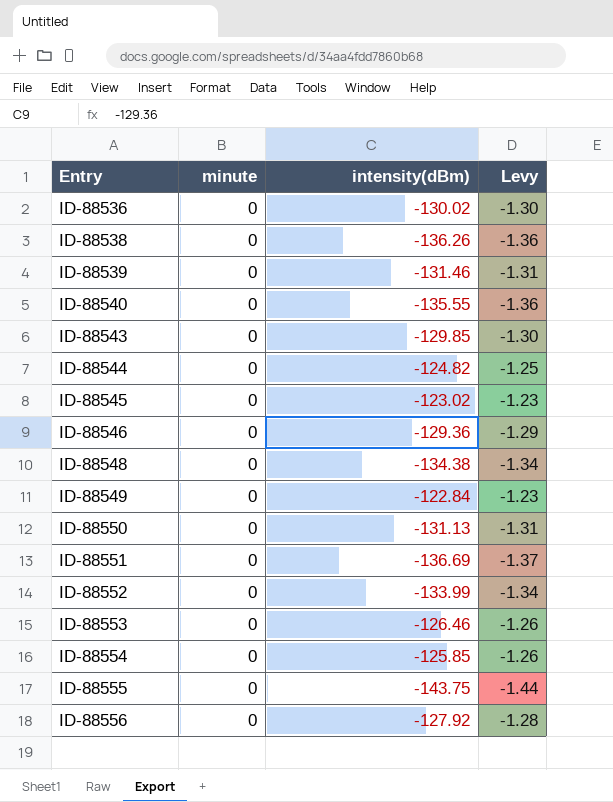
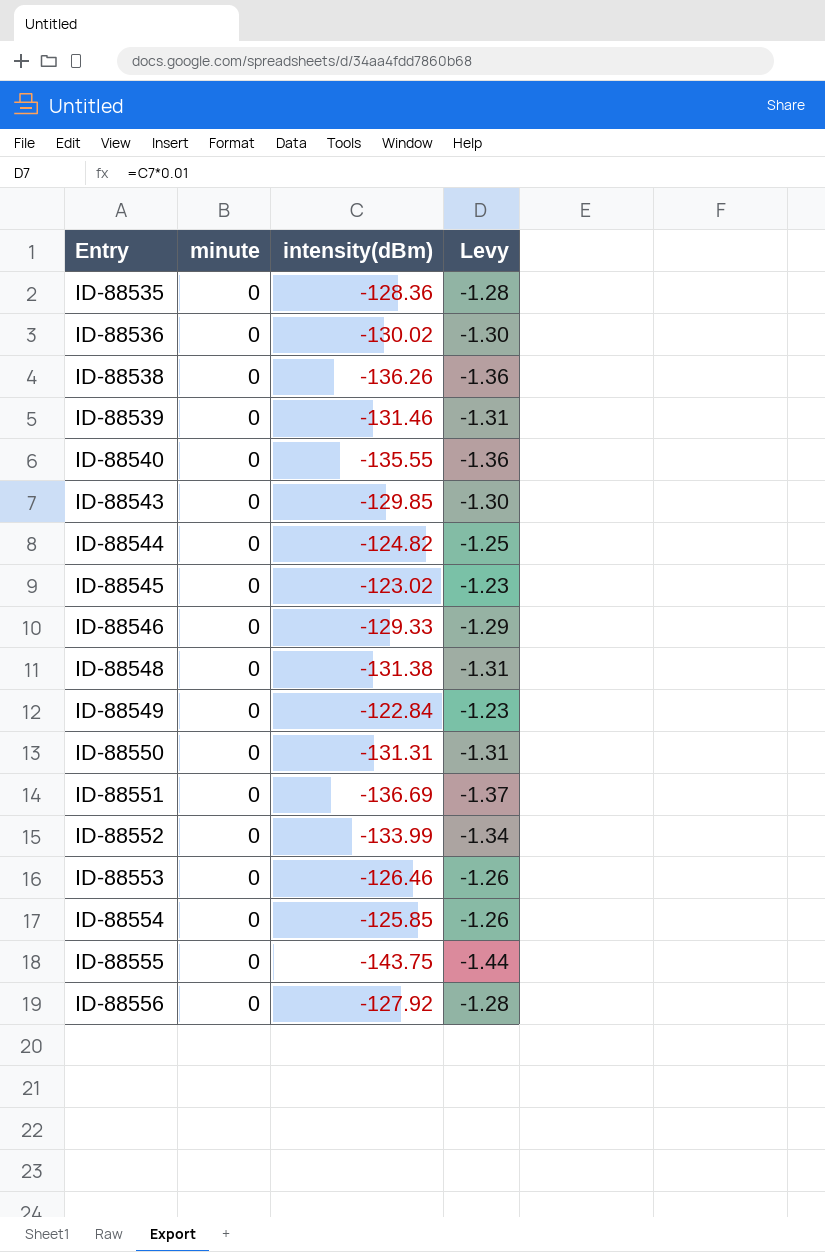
row ID-88535: none -> 0 | -128.36 | -1.28
ID-88546 | intensity(dBm): -129.36 -> -129.33
ID-88548 | intensity(dBm): -134.38 -> -131.38
ID-88548 | Levy: -1.34 -> -1.31
ID-88550 | intensity(dBm): -131.13 -> -131.31

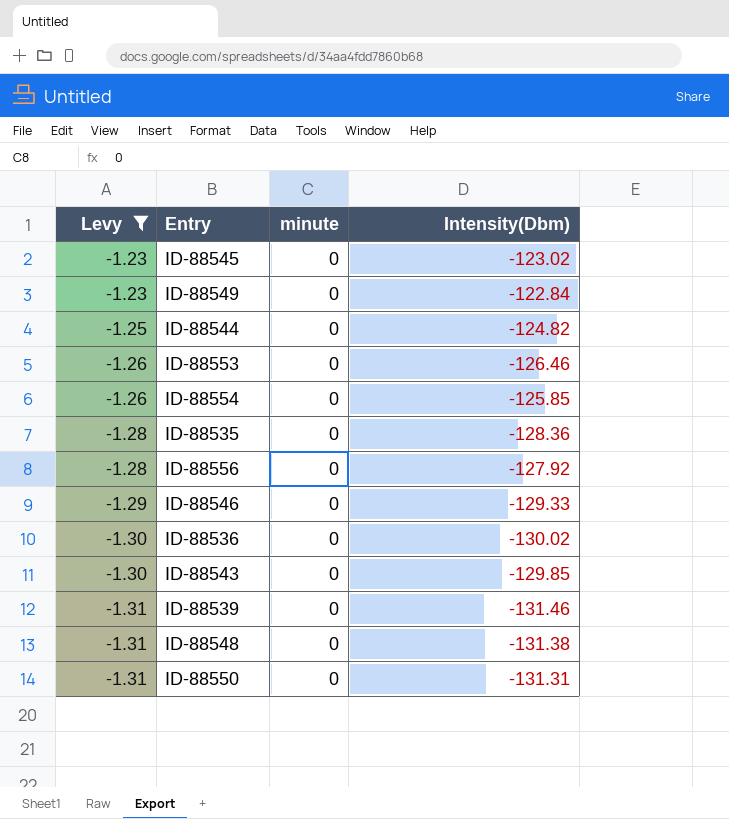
filter: none -> Levy >= -1.31
row order: Entry ascending -> Levy descending
column Levy | position: 4 -> 1
column name: intensity(dBm) -> Intensity(Dbm)

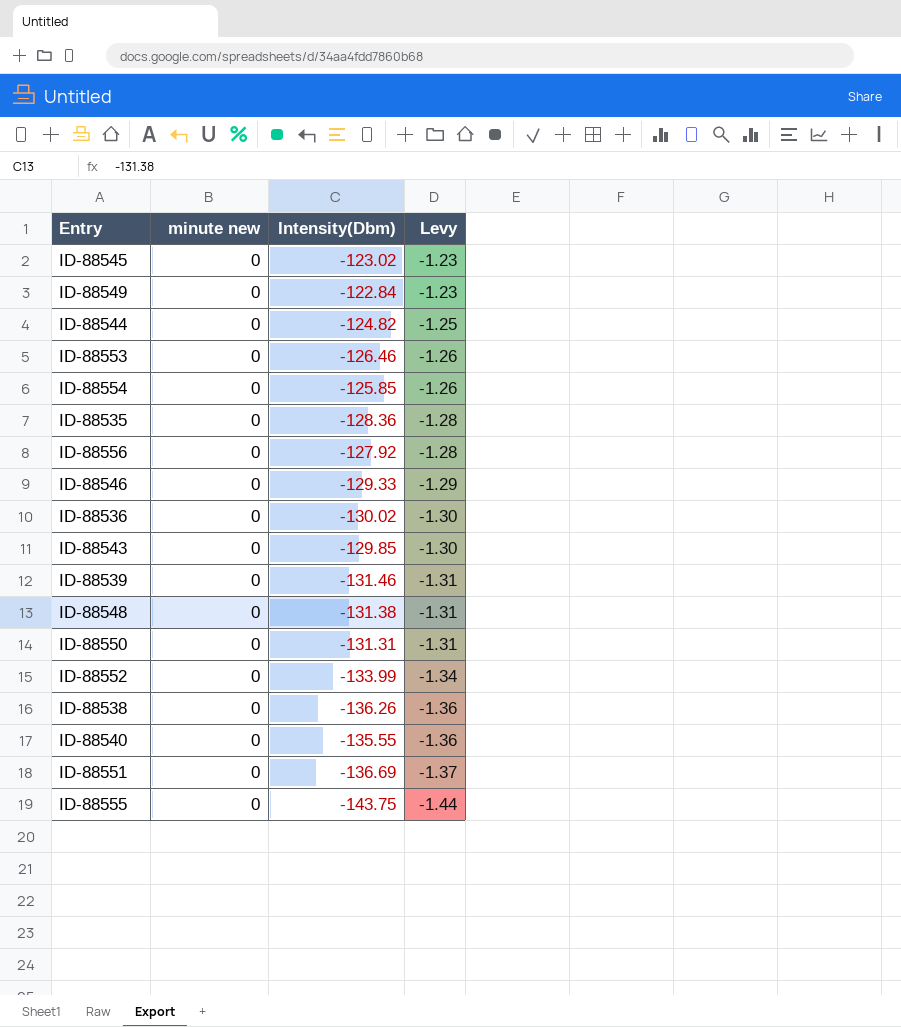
filter: Levy >= -1.31 -> none
column name: minute -> minute new
column Levy | position: 1 -> 4

